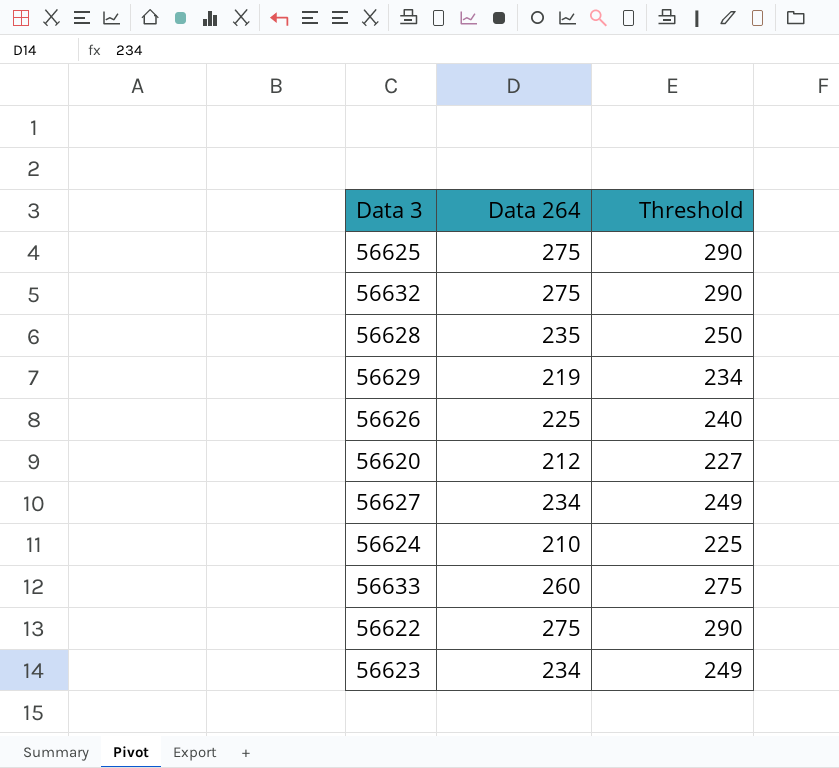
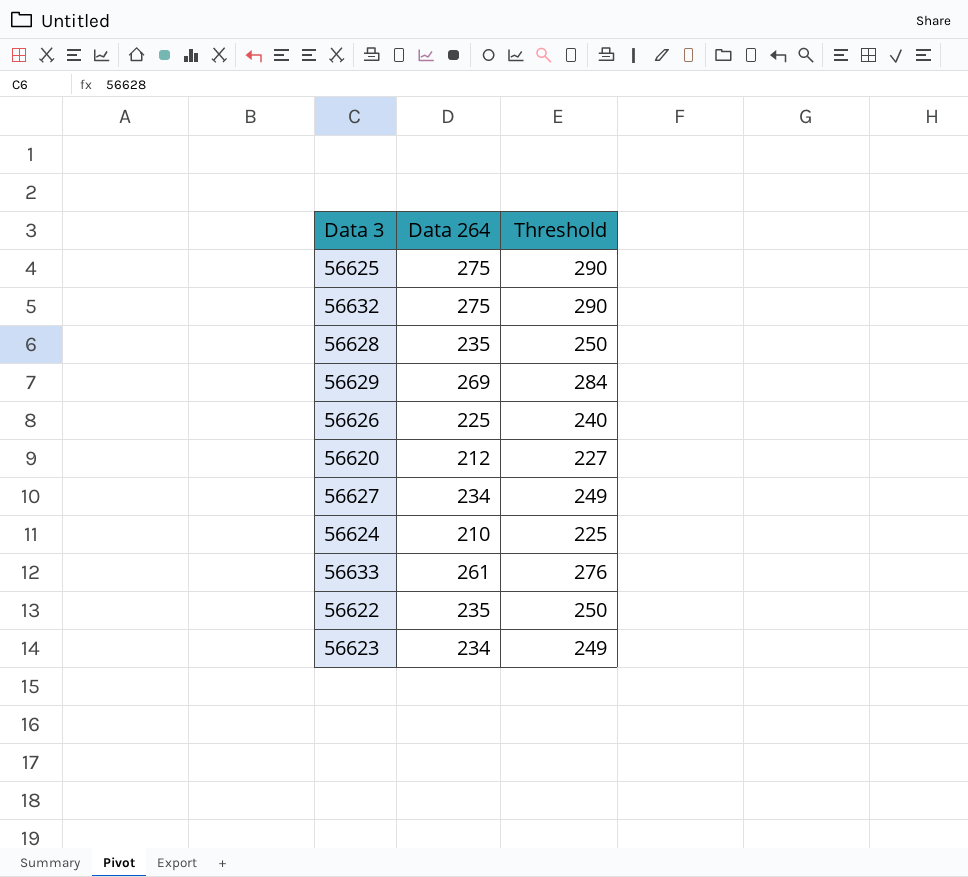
56629 | Data 264: 219 -> 269
56629 | Threshold: 234 -> 284
56633 | Data 264: 260 -> 261
56633 | Threshold: 275 -> 276
56622 | Data 264: 275 -> 235
56622 | Threshold: 290 -> 250

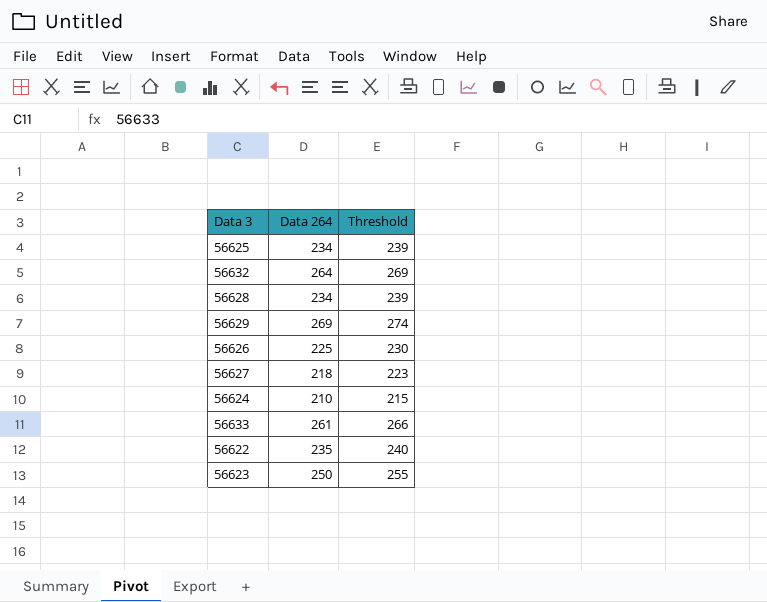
column Threshold | formula: [Data 264] + 15 -> [Data 264] + 5
row 56620: 212 | 227 -> none
56625 | Data 264: 275 -> 234
56632 | Data 264: 275 -> 264
56628 | Data 264: 235 -> 234
56627 | Data 264: 234 -> 218
56623 | Data 264: 234 -> 250

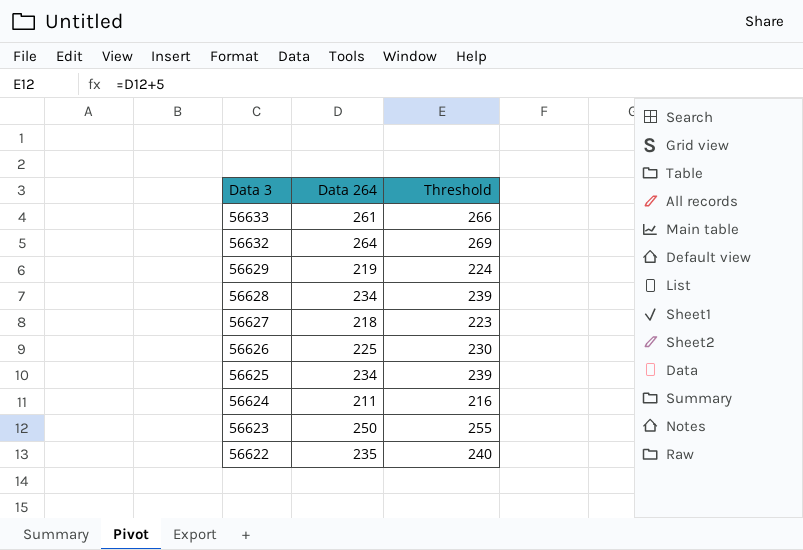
row order: none -> Data 3 descending
56629 | Data 264: 269 -> 219
56629 | Threshold: 274 -> 224
56624 | Data 264: 210 -> 211
56624 | Threshold: 215 -> 216

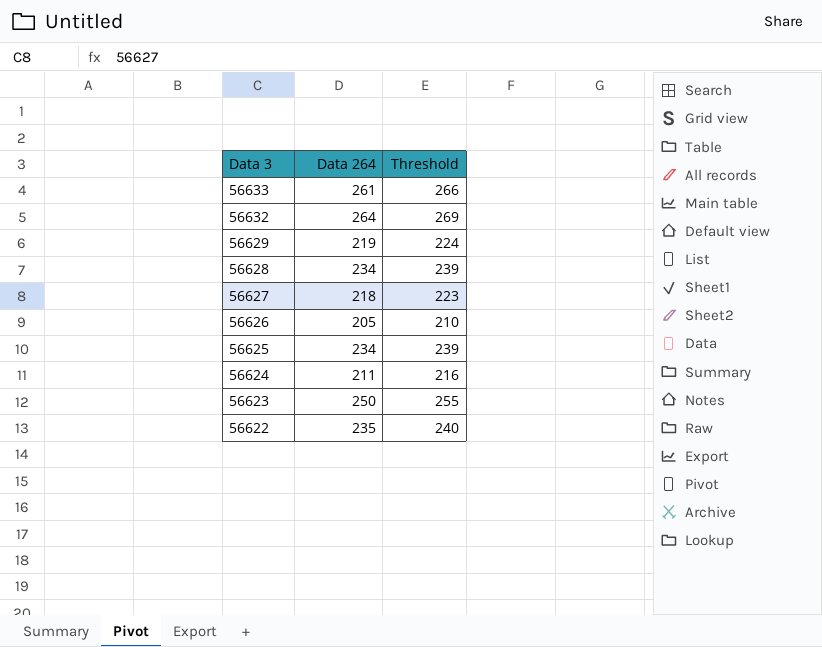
56626 | Data 264: 225 -> 205
56626 | Threshold: 230 -> 210

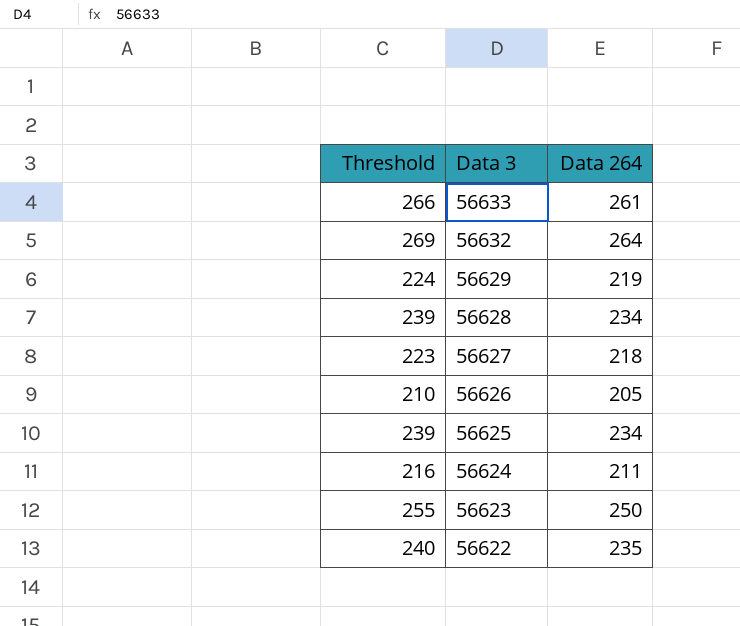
column Threshold | position: 3 -> 1

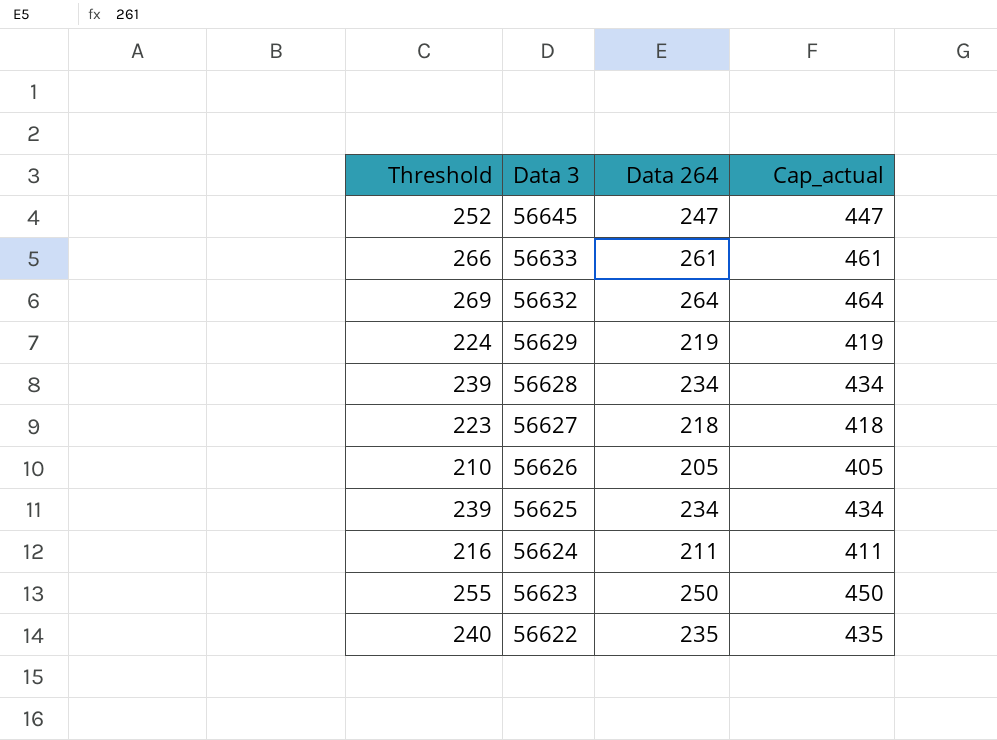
column Cap_actual | formula: none -> [Data 264] + 200
row 56645: none -> 252 | 247 | 447

